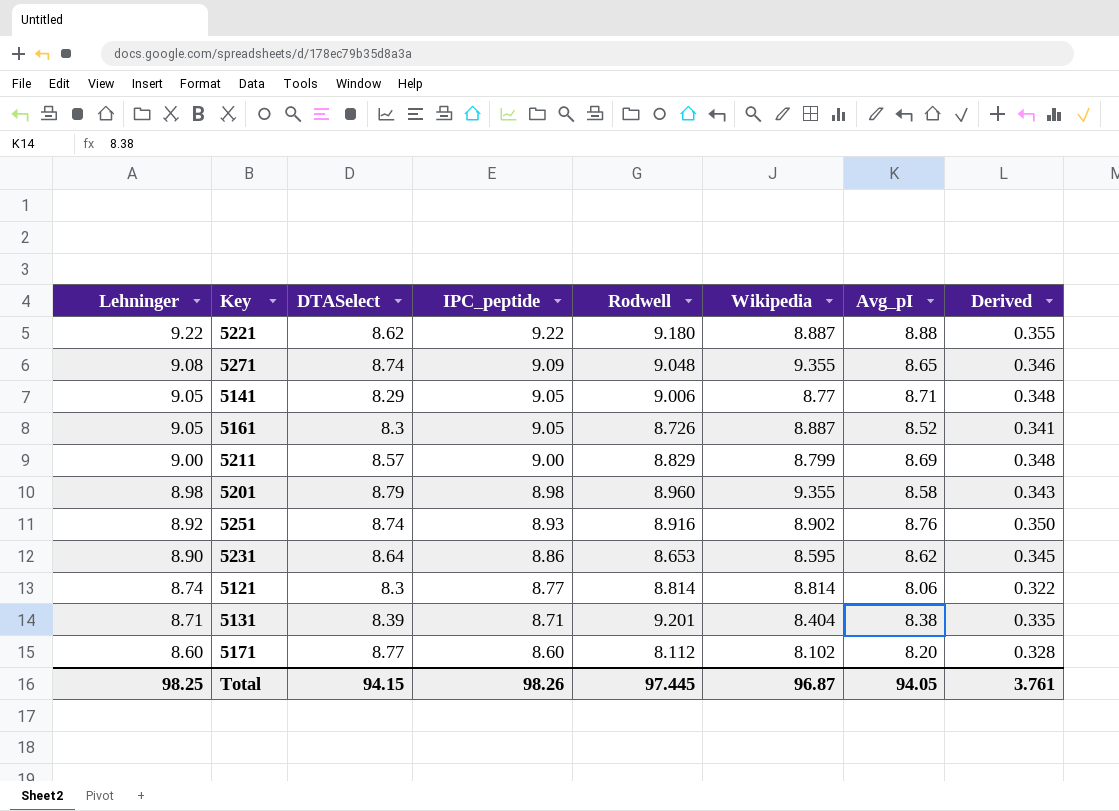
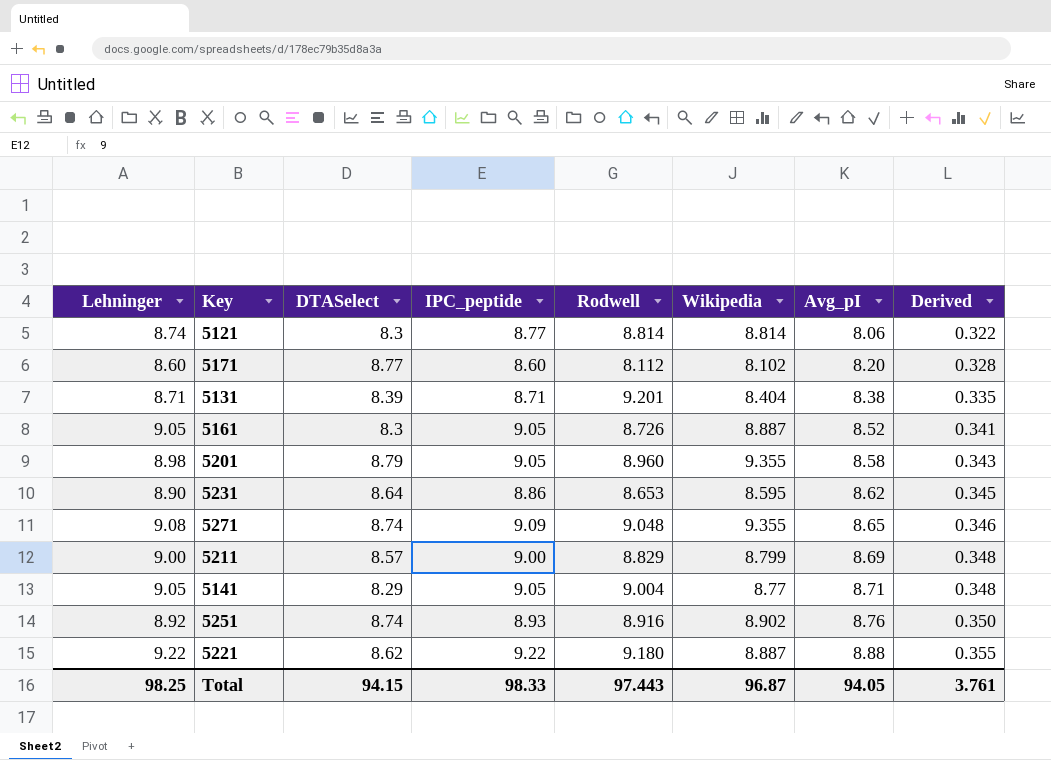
row order: Lehninger descending -> Avg_pI ascending
5201 | IPC_peptide: 8.98 -> 9.05
5141 | Rodwell: 9.006 -> 9.004
Total | IPC_peptide: 98.26 -> 98.33
Total | Rodwell: 97.445 -> 97.443

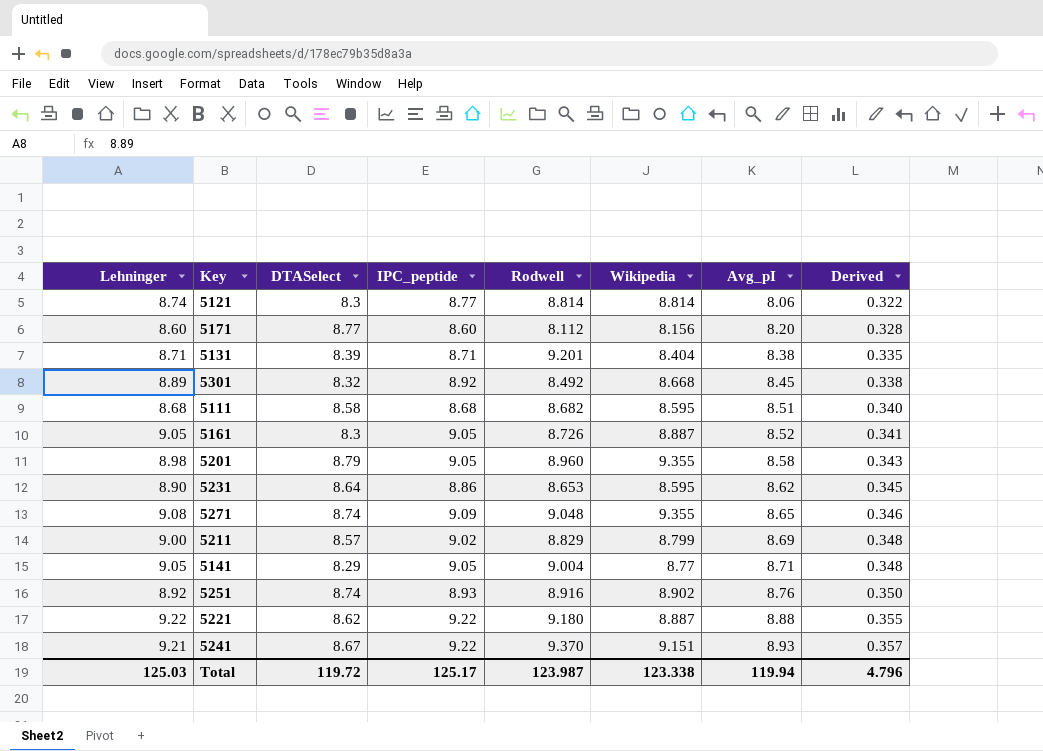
5171 | Wikipedia: 8.102 -> 8.156
row 5301: none -> 8.89 | 8.32 | 8.92 | 8.492 | 8.668 | 8.45 | 0.338
row 5111: none -> 8.68 | 8.58 | 8.68 | 8.682 | 8.595 | 8.51 | 0.340
5211 | IPC_peptide: 9.00 -> 9.02
row 5241: none -> 9.21 | 8.67 | 9.22 | 9.370 | 9.151 | 8.93 | 0.357
Total | Lehninger: 98.25 -> 125.03
Total | DTASelect: 94.15 -> 119.72
Total | IPC_peptide: 98.33 -> 125.17
Total | Rodwell: 97.443 -> 123.987
Total | Wikipedia: 96.87 -> 123.338
Total | Avg_pI: 94.05 -> 119.94
Total | Derived: 3.761 -> 4.796

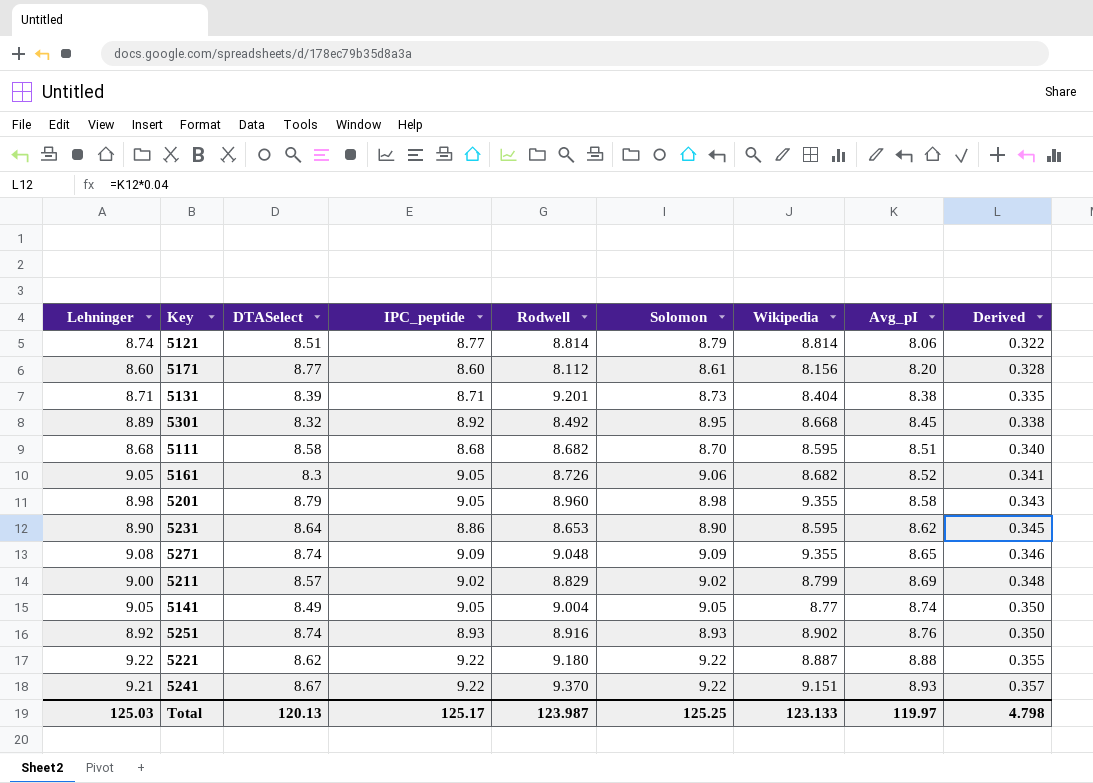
column Solomon | position: none -> 6
5121 | DTASelect: 8.3 -> 8.51
5161 | Wikipedia: 8.887 -> 8.682
5141 | DTASelect: 8.29 -> 8.49
5141 | Avg_pI: 8.71 -> 8.74
5141 | Derived: 0.348 -> 0.350
Total | DTASelect: 119.72 -> 120.13
Total | Wikipedia: 123.338 -> 123.133
Total | Avg_pI: 119.94 -> 119.97
Total | Derived: 4.796 -> 4.798

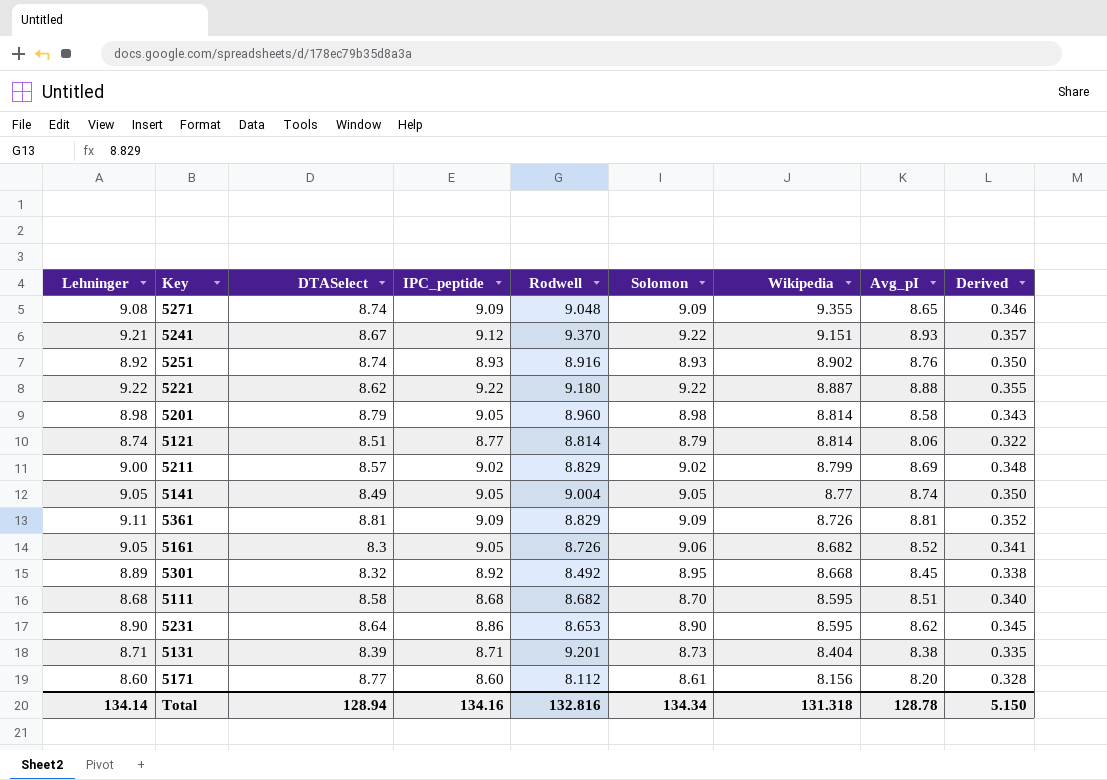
row order: Avg_pI ascending -> Wikipedia descending
5241 | IPC_peptide: 9.22 -> 9.12
5201 | Wikipedia: 9.355 -> 8.814
row 5361: none -> 9.11 | 8.81 | 9.09 | 8.829 | 9.09 | 8.726 | 8.81 | 0.352
Total | Lehninger: 125.03 -> 134.14
Total | DTASelect: 120.13 -> 128.94
Total | IPC_peptide: 125.17 -> 134.16
Total | Rodwell: 123.987 -> 132.816
Total | Solomon: 125.25 -> 134.34
Total | Wikipedia: 123.133 -> 131.318
Total | Avg_pI: 119.97 -> 128.78
Total | Derived: 4.798 -> 5.150

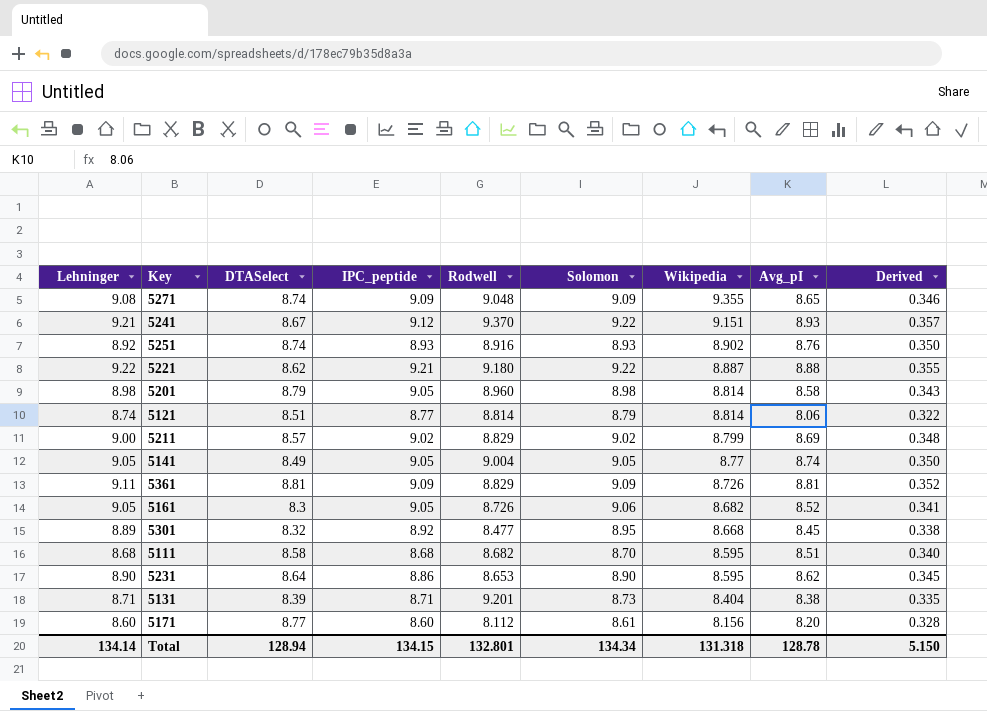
5221 | IPC_peptide: 9.22 -> 9.21
5301 | Rodwell: 8.492 -> 8.477
Total | IPC_peptide: 134.16 -> 134.15
Total | Rodwell: 132.816 -> 132.801

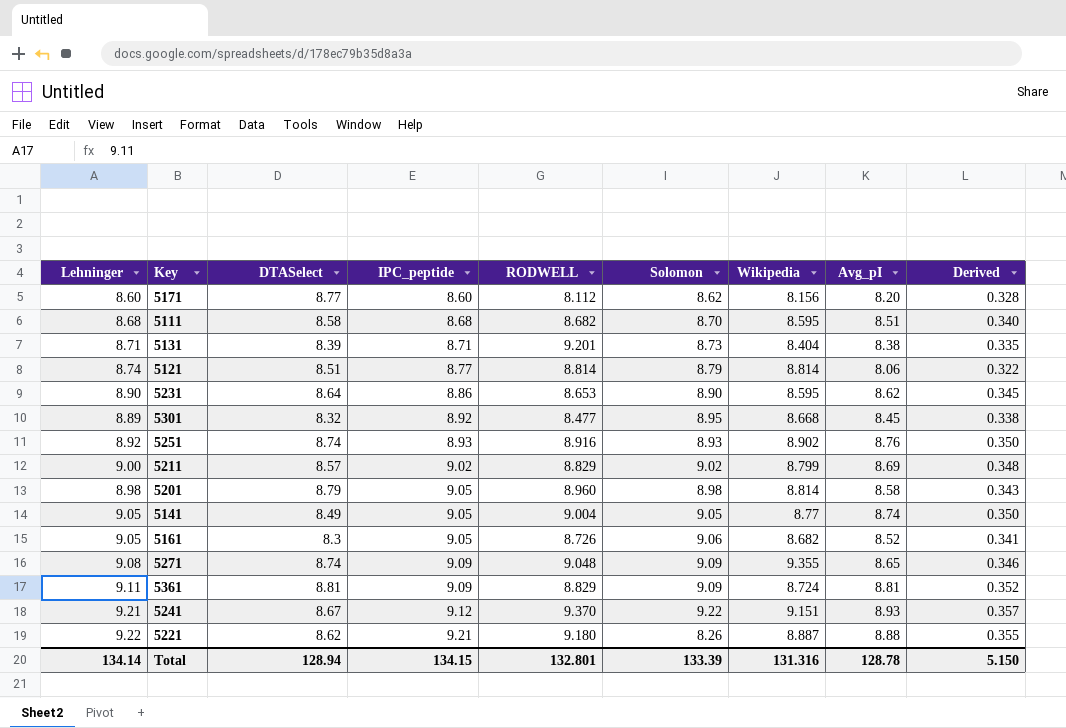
row order: Wikipedia descending -> IPC_peptide ascending
column name: Rodwell -> RODWELL
5171 | Solomon: 8.61 -> 8.62
5361 | Wikipedia: 8.726 -> 8.724
5221 | Solomon: 9.22 -> 8.26
Total | Solomon: 134.34 -> 133.39
Total | Wikipedia: 131.318 -> 131.316

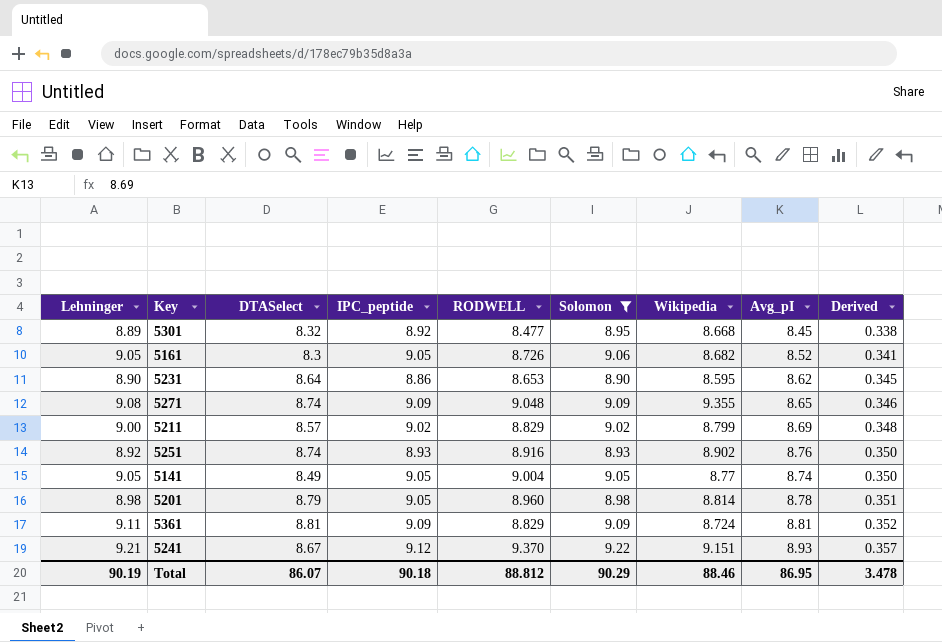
filter: none -> Solomon >= 8.90
row order: IPC_peptide ascending -> Derived ascending
5201 | Avg_pI: 8.58 -> 8.78
5201 | Derived: 0.343 -> 0.351
Total | Lehninger: 134.14 -> 90.19
Total | DTASelect: 128.94 -> 86.07
Total | IPC_peptide: 134.15 -> 90.18
Total | RODWELL: 132.801 -> 88.812
Total | Solomon: 133.39 -> 90.29
Total | Wikipedia: 131.316 -> 88.46
Total | Avg_pI: 128.78 -> 86.95
Total | Derived: 5.150 -> 3.478

